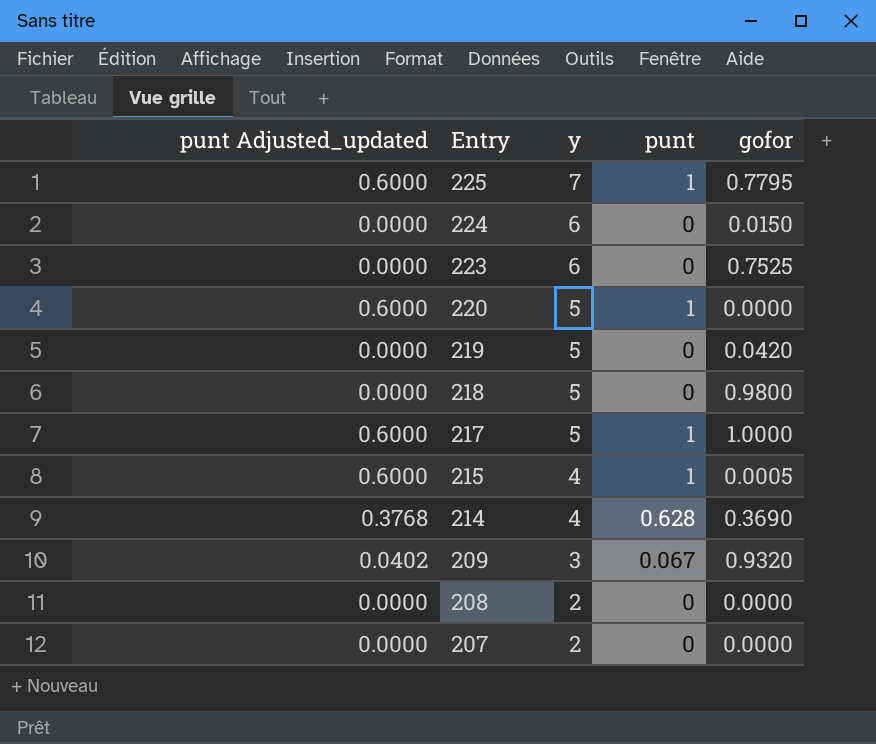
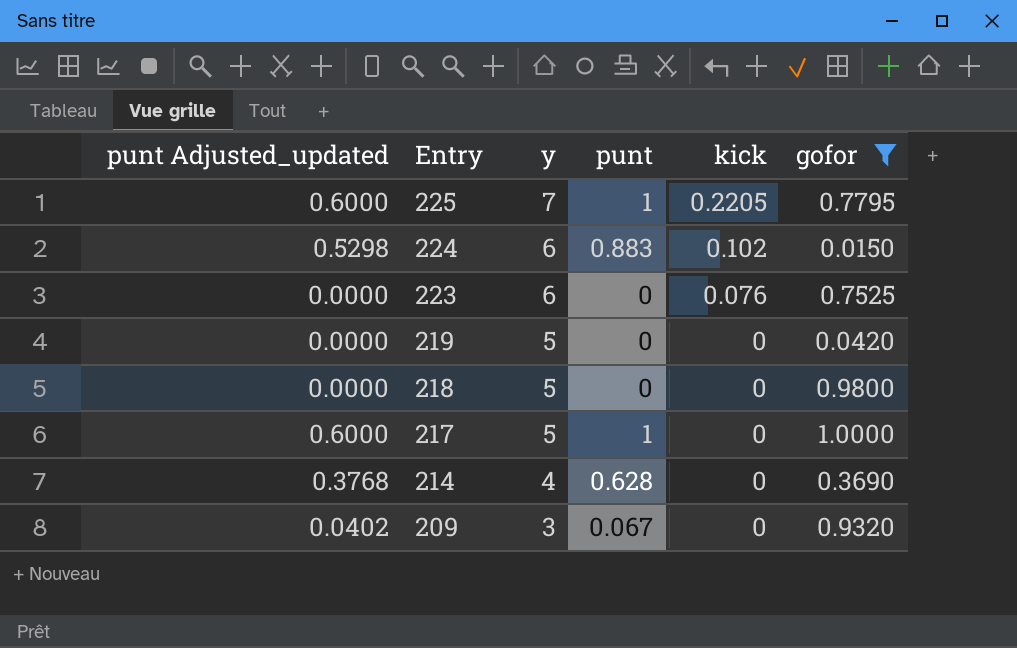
filter: none -> gofor >= 0.0150
column kick | position: none -> 5
224 | punt Adjusted_updated: 0.0000 -> 0.5298
224 | punt: 0 -> 0.883

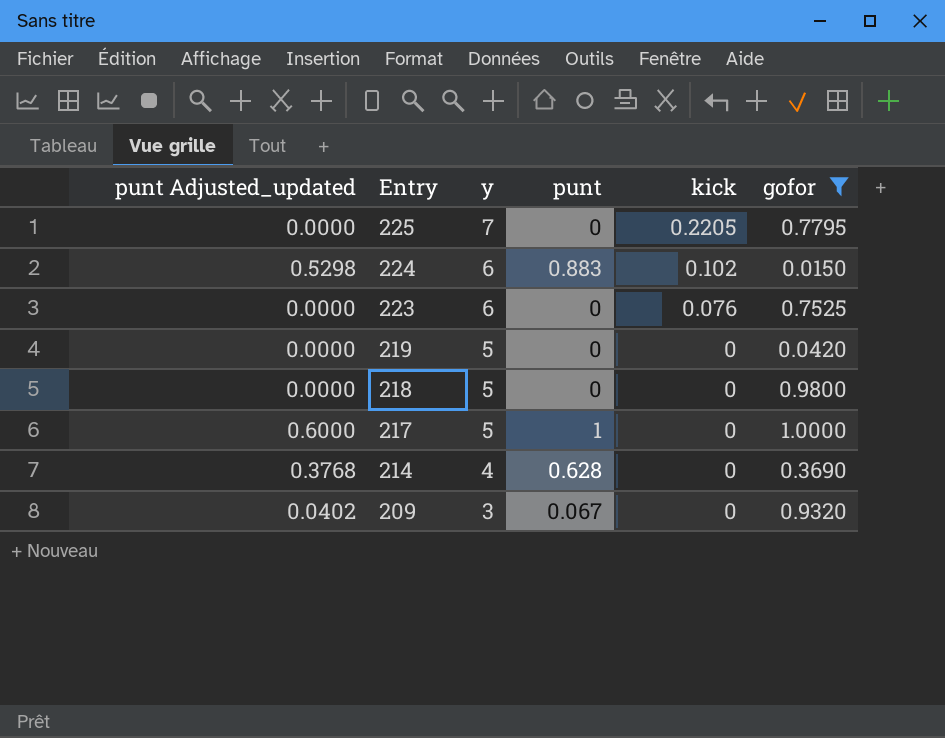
225 | punt Adjusted_updated: 0.6000 -> 0.0000
225 | punt: 1 -> 0

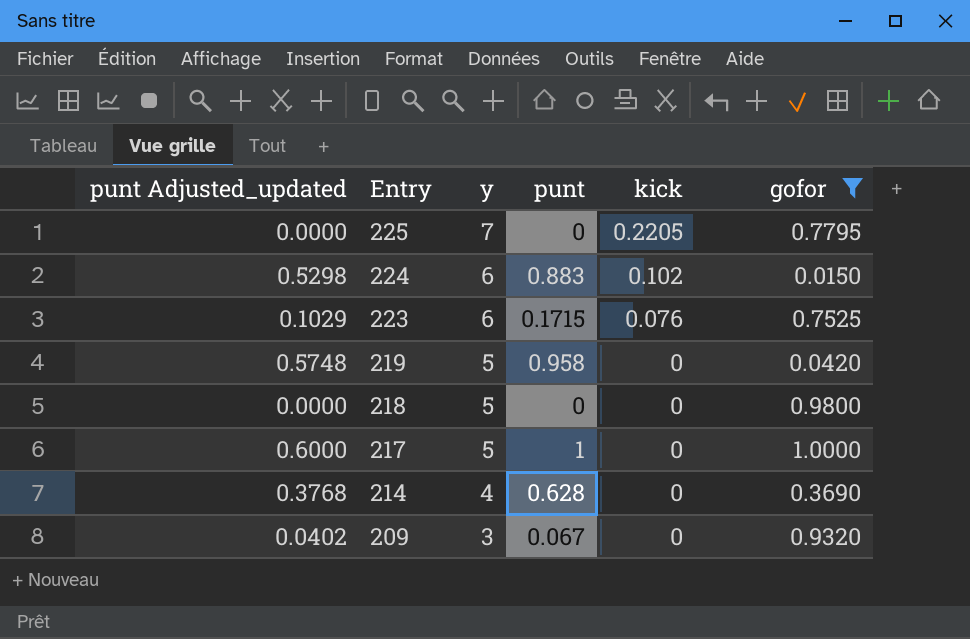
223 | punt Adjusted_updated: 0.0000 -> 0.1029
223 | punt: 0 -> 0.1715
219 | punt Adjusted_updated: 0.0000 -> 0.5748
219 | punt: 0 -> 0.958

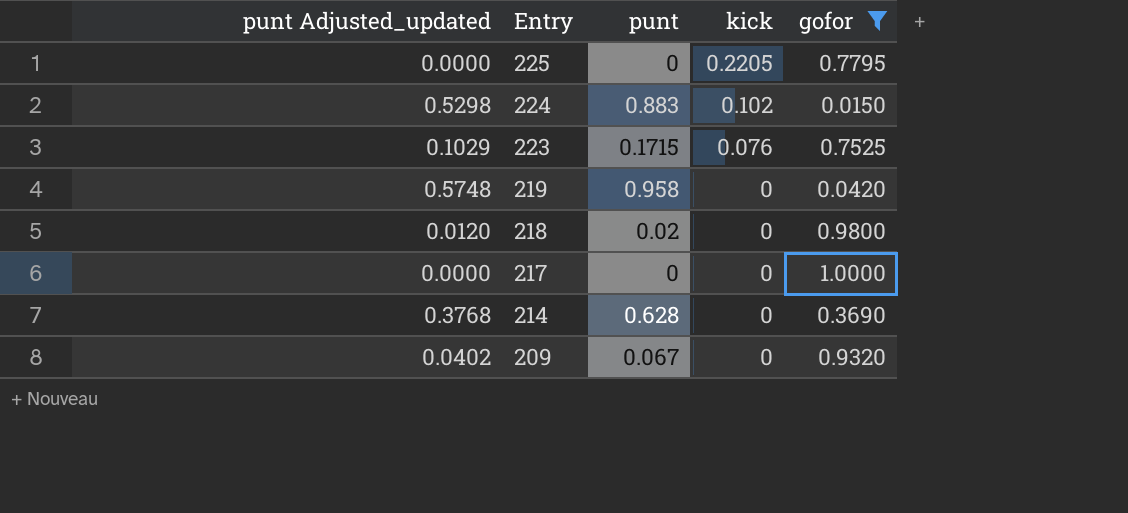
column y | position: 3 -> none
218 | punt Adjusted_updated: 0.0000 -> 0.0120
218 | punt: 0 -> 0.02
217 | punt Adjusted_updated: 0.6000 -> 0.0000
217 | punt: 1 -> 0

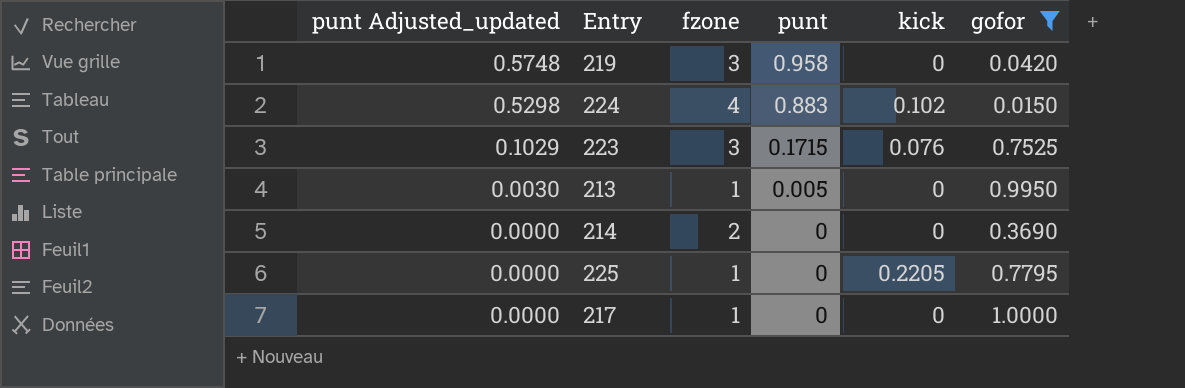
row order: Entry descending -> punt Adjusted_updated descending
column fzone | position: none -> 3
row 218: 0.0120 | 0.02 | 0 | 0.9800 -> none
row 209: 0.0402 | 0.067 | 0 | 0.9320 -> none
row 213: none -> 0.0030 | 1 | 0.005 | 0 | 0.9950
214 | punt Adjusted_updated: 0.3768 -> 0.0000
214 | punt: 0.628 -> 0

